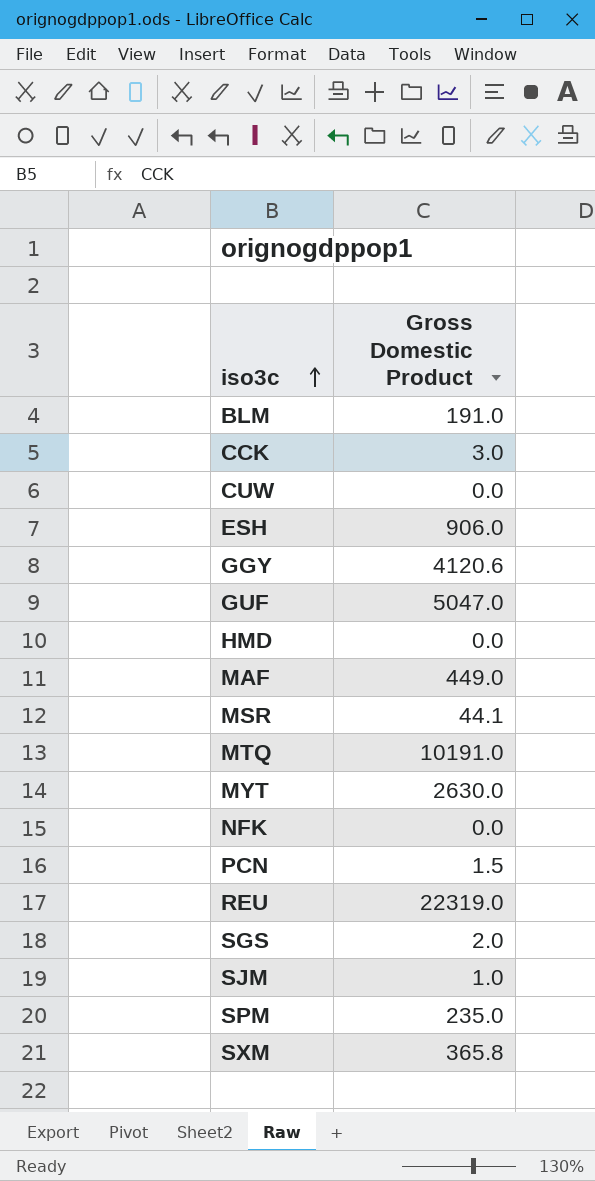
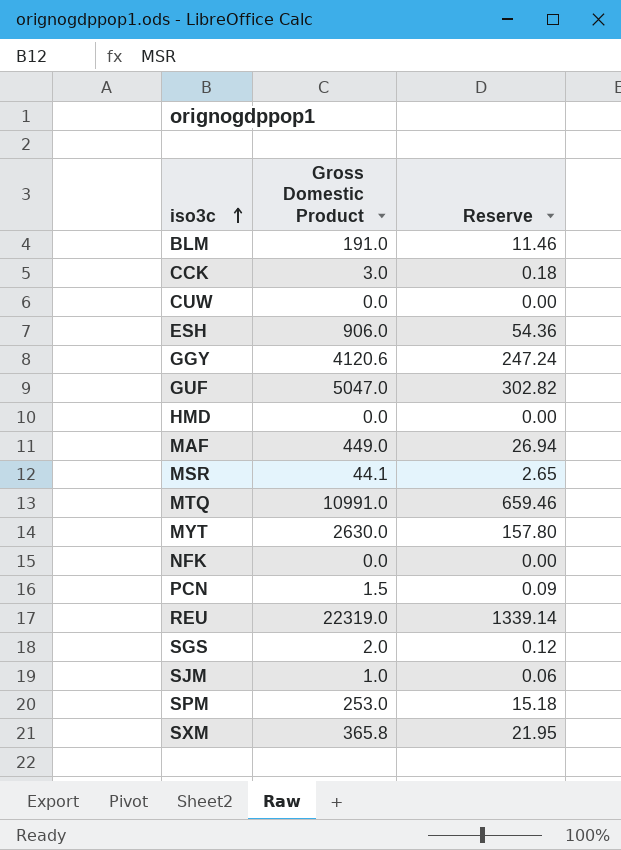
column Reserve | formula: none -> [Gross Domestic Product] * 0.06
MTQ | Gross Domestic Product: 10191.0 -> 10991.0
SPM | Gross Domestic Product: 235.0 -> 253.0

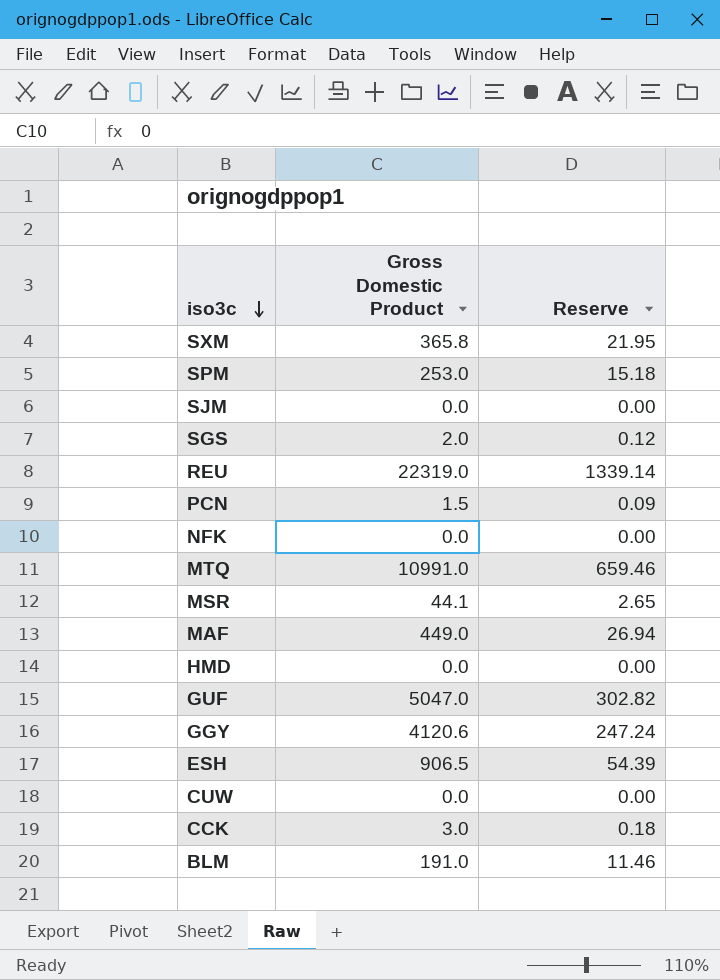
row order: iso3c ascending -> iso3c descending
row MYT: 2630.0 | 157.80 -> none
SJM | Gross Domestic Product: 1.0 -> 0.0
SJM | Reserve: 0.06 -> 0.00
ESH | Gross Domestic Product: 906.0 -> 906.5
ESH | Reserve: 54.36 -> 54.39

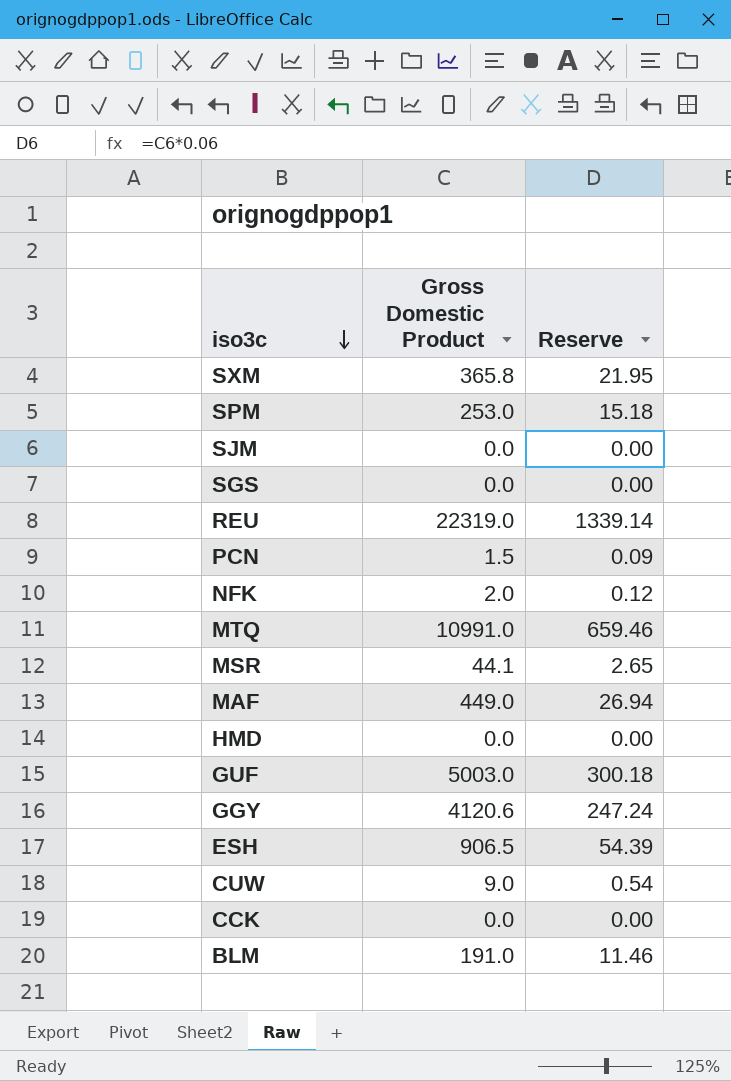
SGS | Gross Domestic Product: 2.0 -> 0.0
SGS | Reserve: 0.12 -> 0.00
NFK | Gross Domestic Product: 0.0 -> 2.0
NFK | Reserve: 0.00 -> 0.12
GUF | Gross Domestic Product: 5047.0 -> 5003.0
GUF | Reserve: 302.82 -> 300.18
CUW | Gross Domestic Product: 0.0 -> 9.0
CUW | Reserve: 0.00 -> 0.54
CCK | Gross Domestic Product: 3.0 -> 0.0
CCK | Reserve: 0.18 -> 0.00

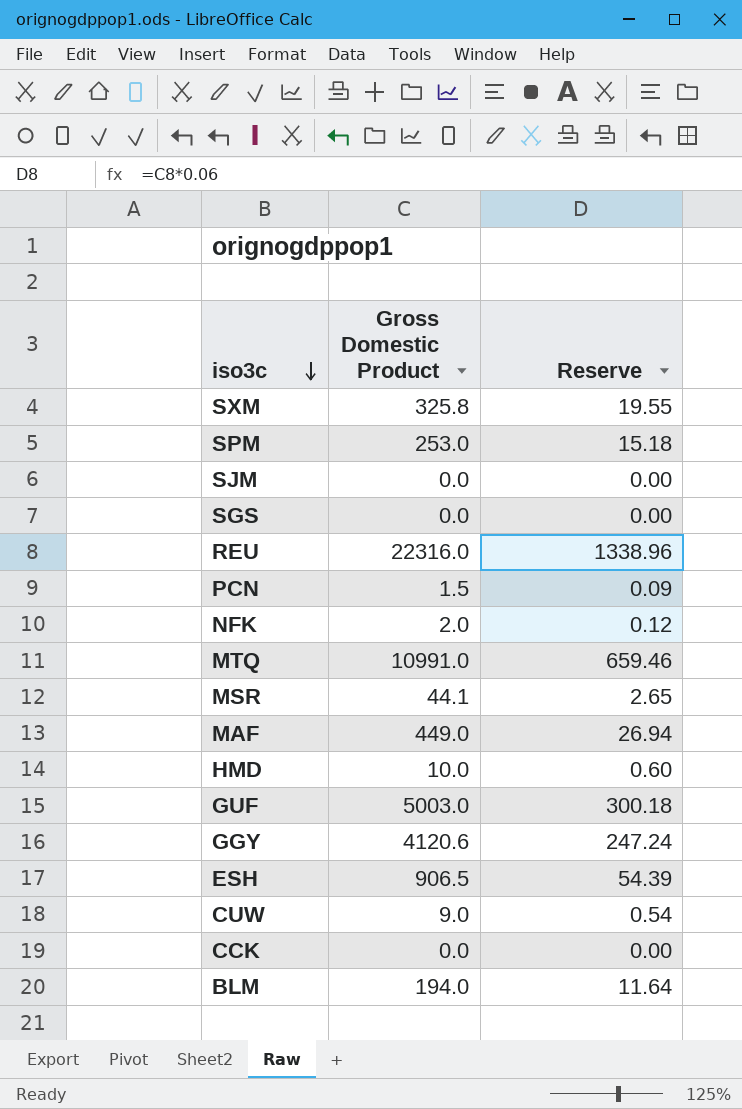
SXM | Gross Domestic Product: 365.8 -> 325.8
SXM | Reserve: 21.95 -> 19.55
REU | Gross Domestic Product: 22319.0 -> 22316.0
REU | Reserve: 1339.14 -> 1338.96
HMD | Gross Domestic Product: 0.0 -> 10.0
HMD | Reserve: 0.00 -> 0.60
BLM | Gross Domestic Product: 191.0 -> 194.0
BLM | Reserve: 11.46 -> 11.64

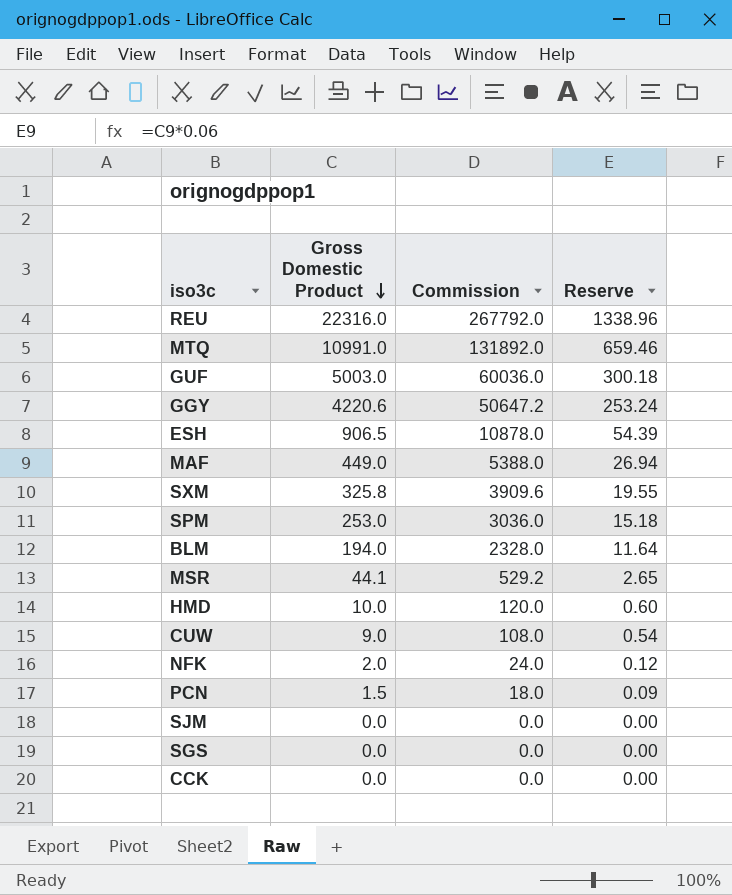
row order: iso3c descending -> Gross Domestic Product descending
column Commission | formula: none -> [Gross Domestic Product] * 12
GGY | Gross Domestic Product: 4120.6 -> 4220.6
GGY | Reserve: 247.24 -> 253.24

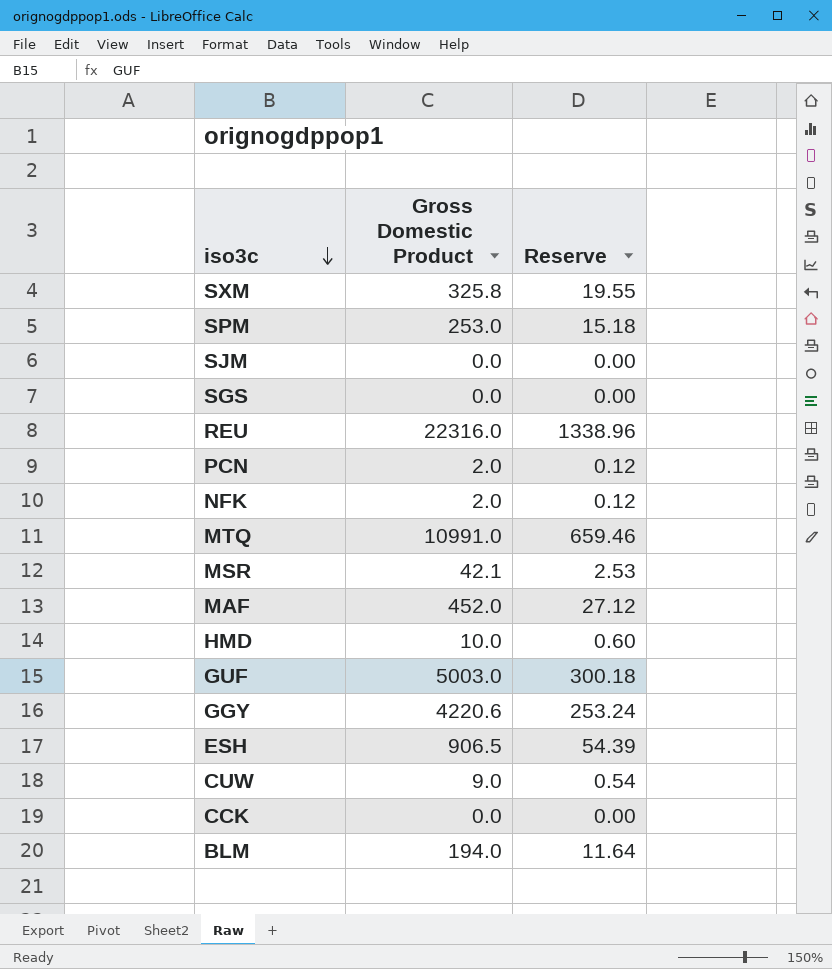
row order: Gross Domestic Product descending -> iso3c descending
column Commission | formula: [Gross Domestic Product] * 12 -> none
PCN | Gross Domestic Product: 1.5 -> 2.0
PCN | Reserve: 0.09 -> 0.12
MSR | Gross Domestic Product: 44.1 -> 42.1
MSR | Reserve: 2.65 -> 2.53
MAF | Gross Domestic Product: 449.0 -> 452.0
MAF | Reserve: 26.94 -> 27.12

